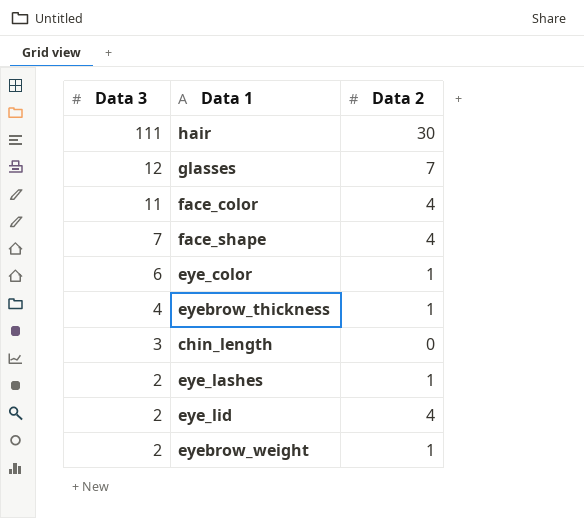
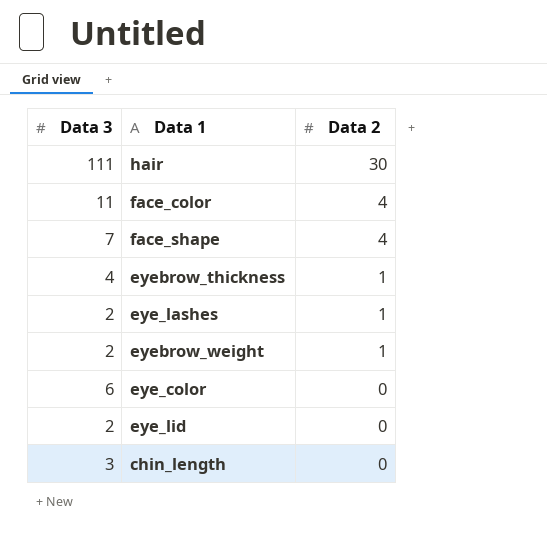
row order: Data 3 descending -> Data 2 descending
row glasses: 12 | 7 -> none
eye_color | Data 2: 1 -> 0
eye_lid | Data 2: 4 -> 0

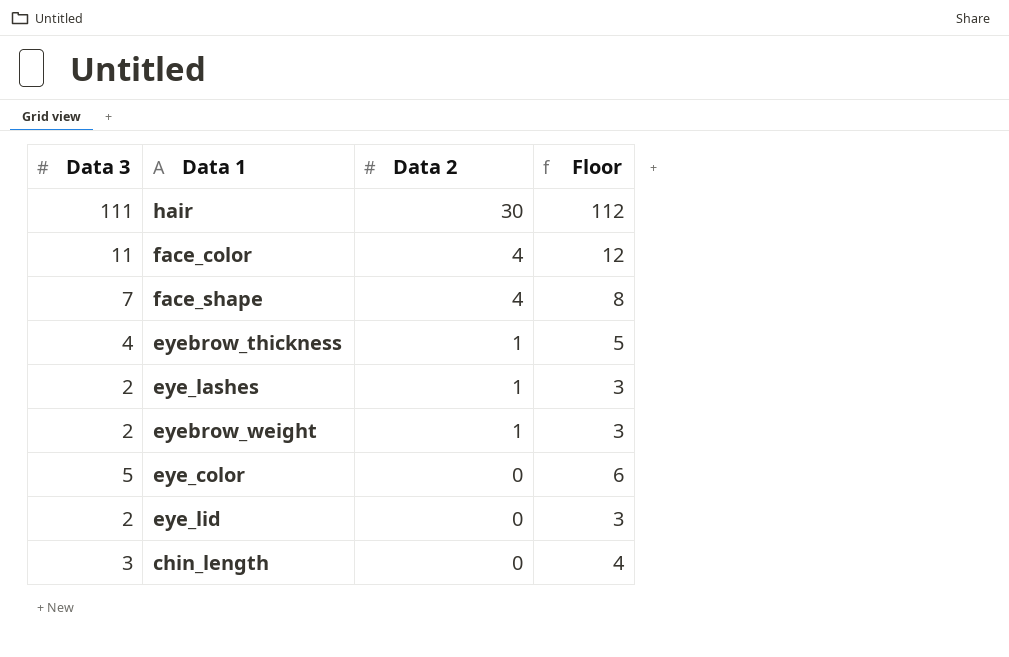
column Floor | formula: none -> [Data 3] + 1
eye_color | Data 3: 6 -> 5

